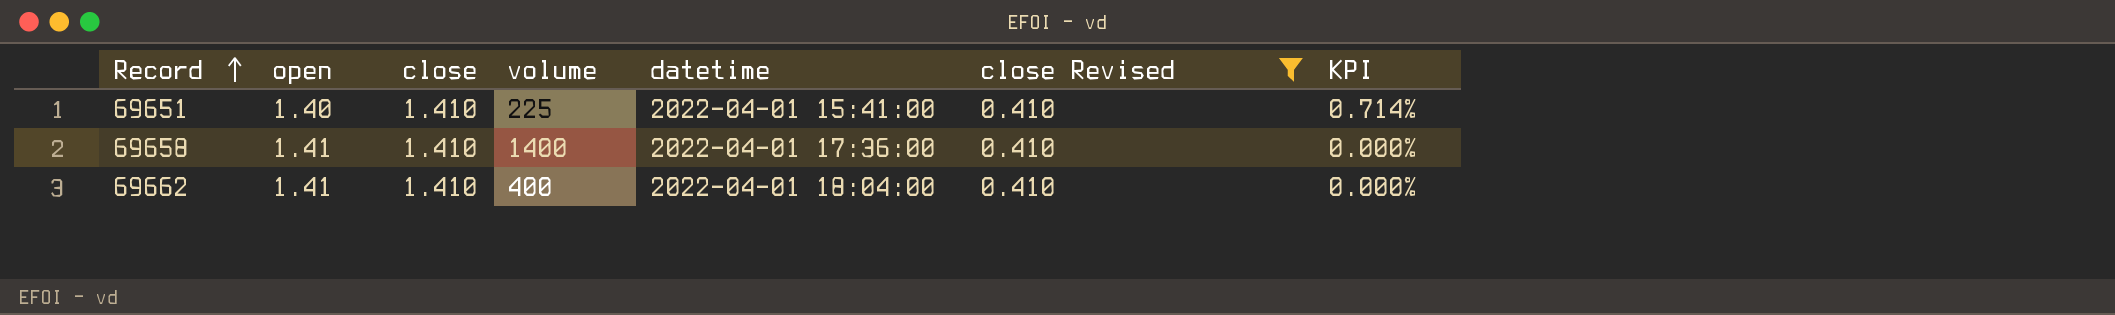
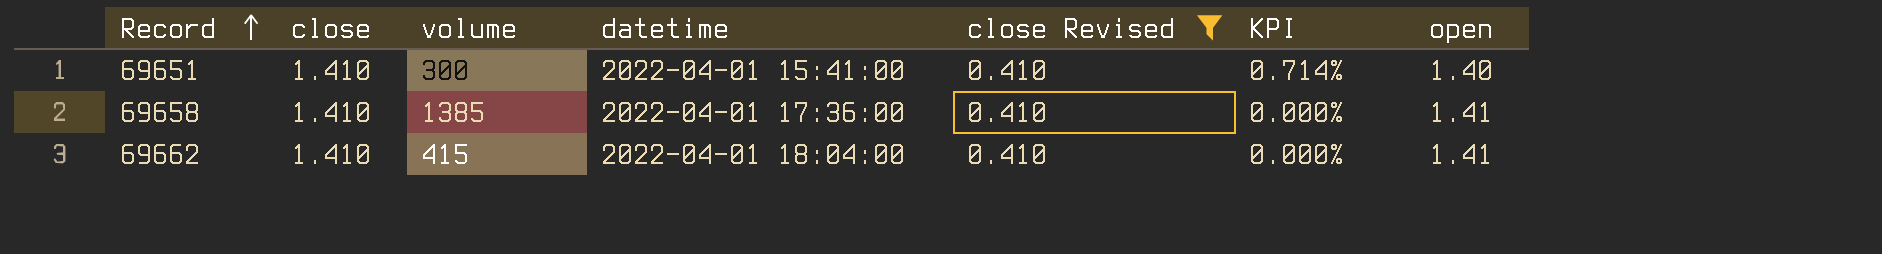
column open | position: 2 -> 7
69651 | volume: 225 -> 300
69658 | volume: 1400 -> 1385
69662 | volume: 400 -> 415

